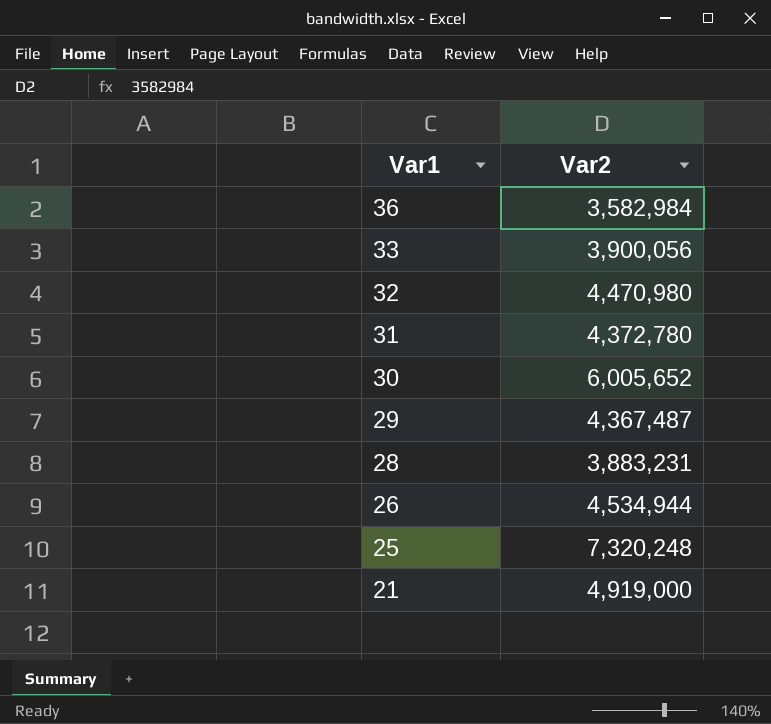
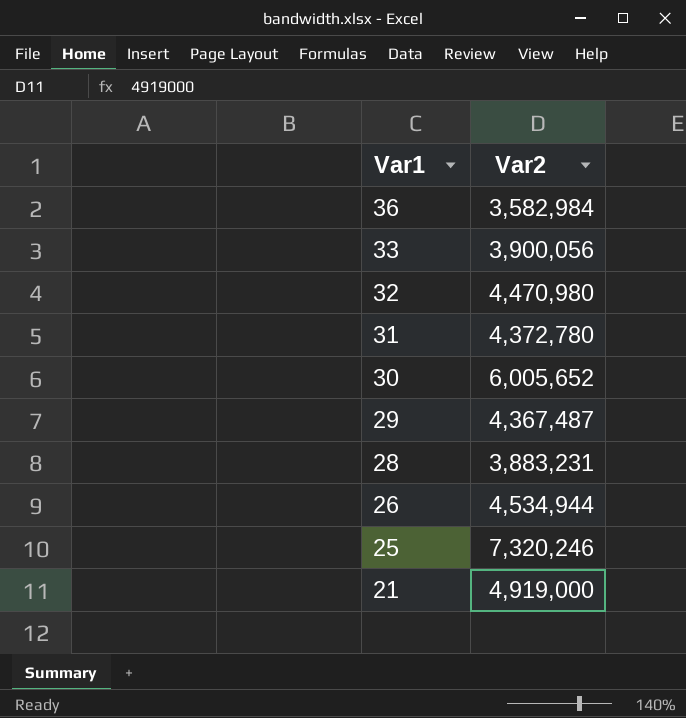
25 | Var2: 7,320,248 -> 7,320,246

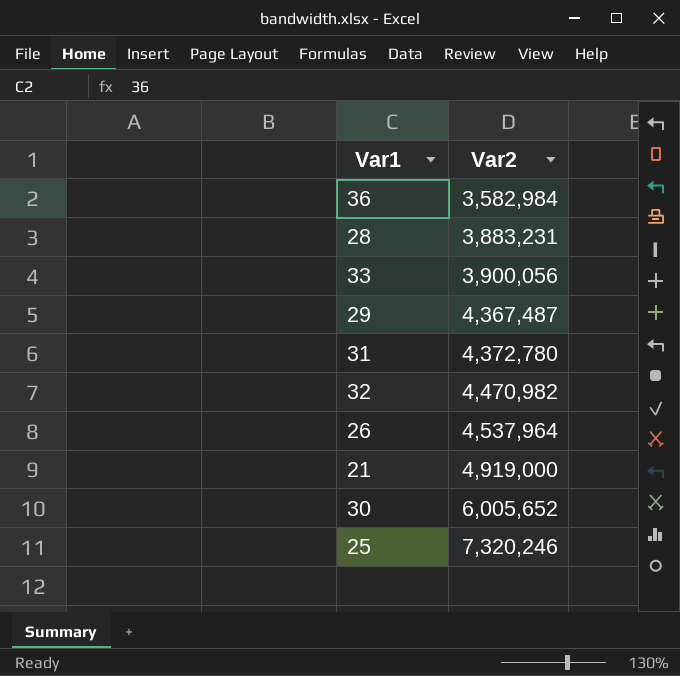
row order: Var1 descending -> Var2 ascending
32 | Var2: 4,470,980 -> 4,470,982
26 | Var2: 4,534,944 -> 4,537,964

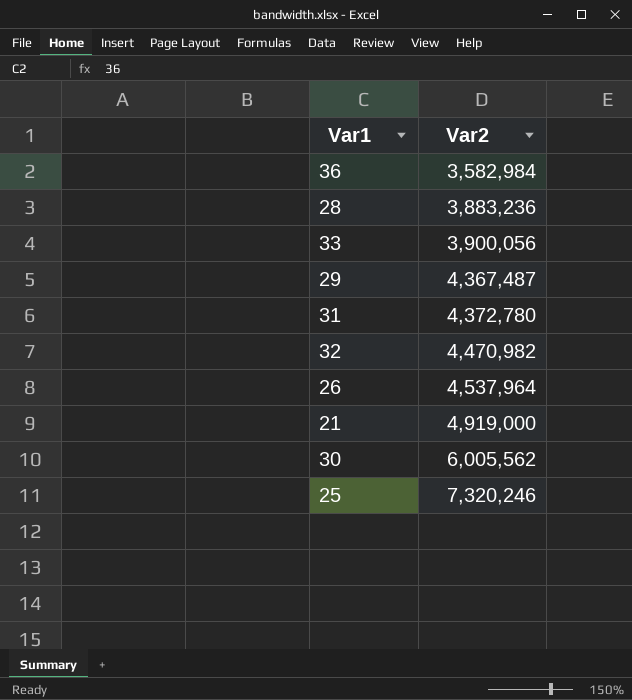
28 | Var2: 3,883,231 -> 3,883,236
30 | Var2: 6,005,652 -> 6,005,562

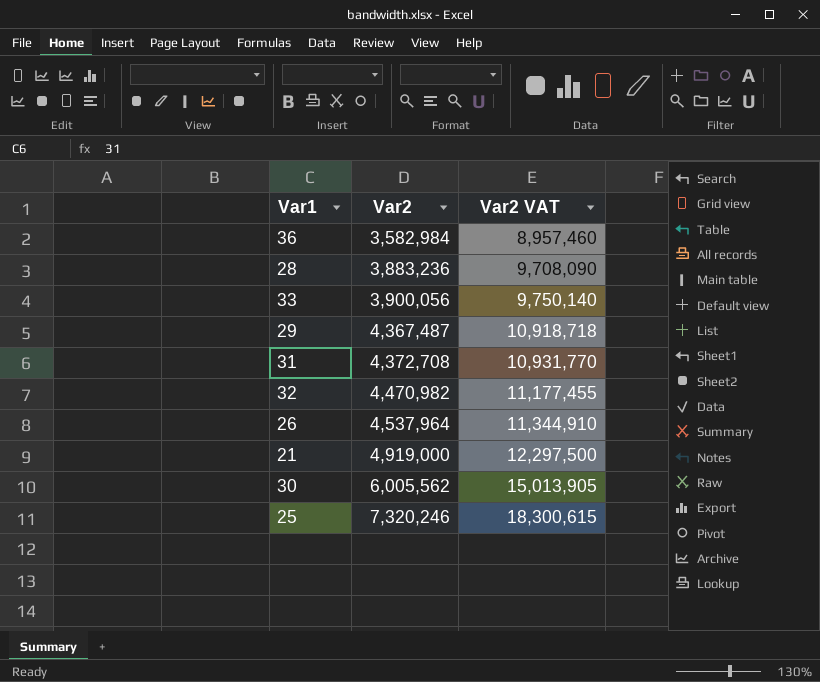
column Var2 VAT | formula: none -> [Var2] * 2.5
31 | Var2: 4,372,780 -> 4,372,708

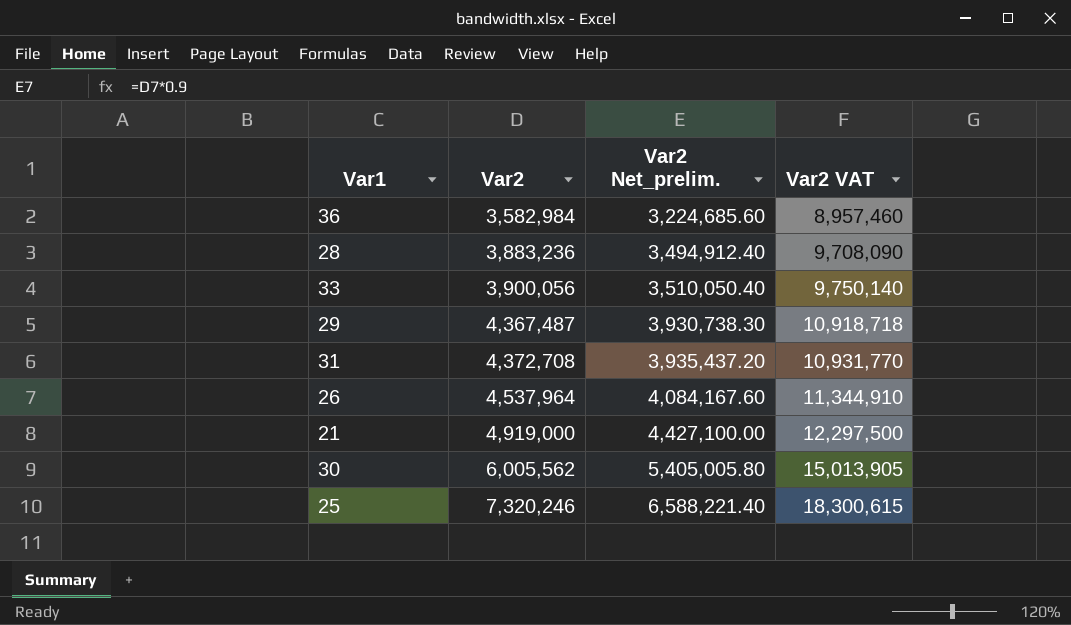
column Var2 Net_prelim. | formula: none -> [Var2] * 0.9
row 32: 4,470,982 | 11,177,455 -> none

